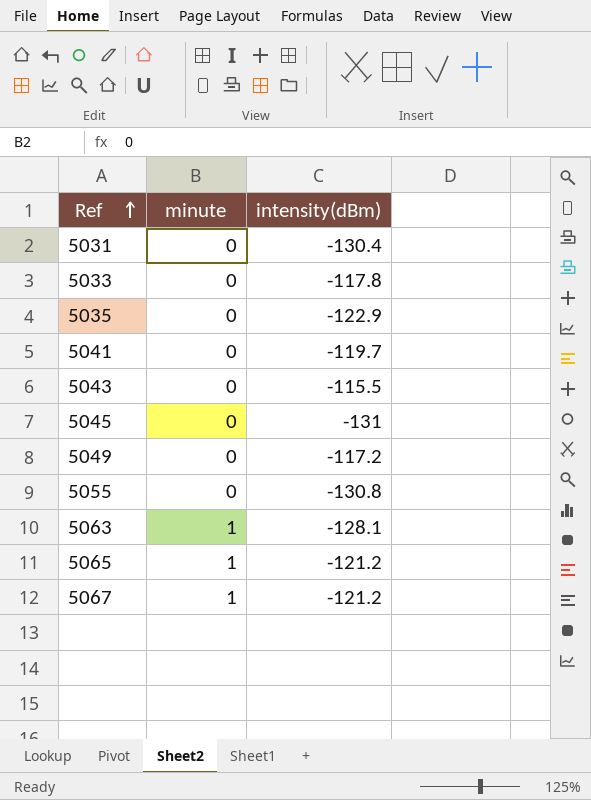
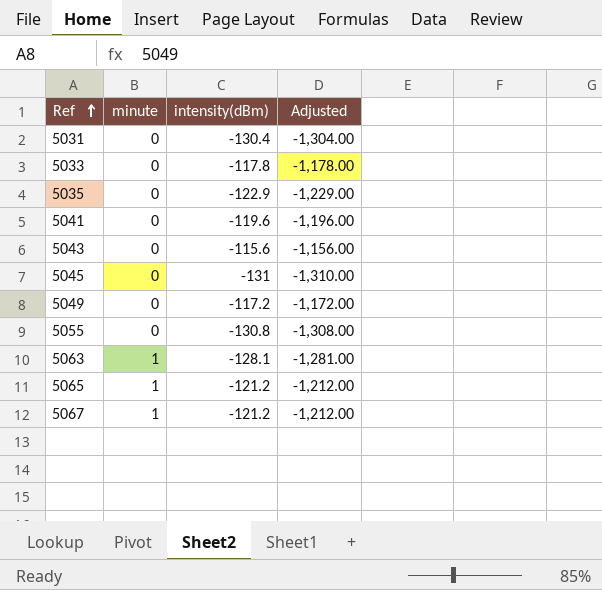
column Adjusted | formula: none -> [intensity(dBm)] * 10
5041 | intensity(dBm): -119.7 -> -119.6
5043 | intensity(dBm): -115.5 -> -115.6

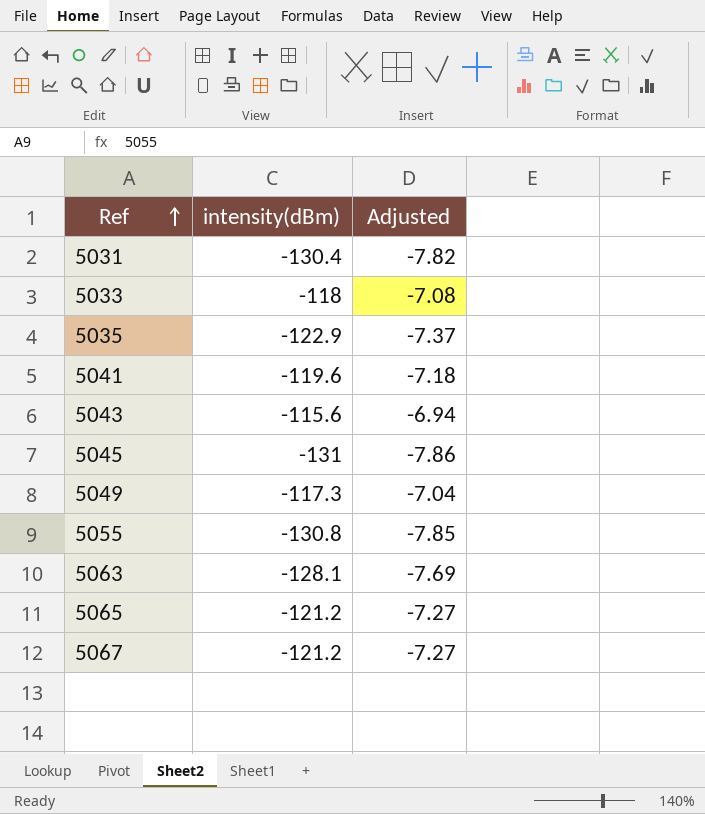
column minute | position: 2 -> none
column Adjusted | formula: [intensity(dBm)] * 10 -> [intensity(dBm)] * 0.06
5033 | intensity(dBm): -117.8 -> -118
5049 | intensity(dBm): -117.2 -> -117.3

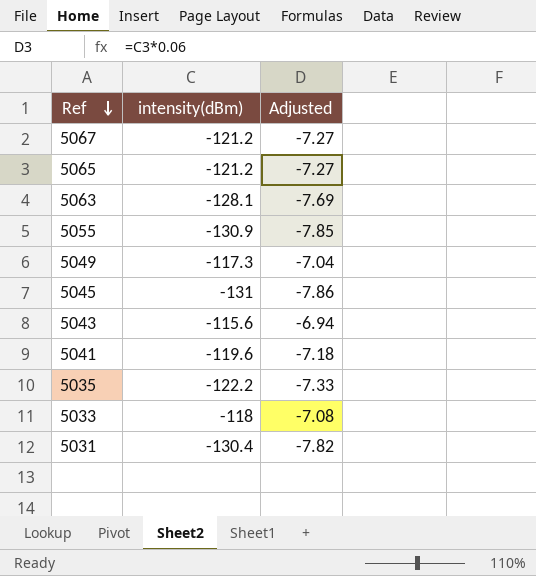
row order: Ref ascending -> Ref descending
5055 | intensity(dBm): -130.8 -> -130.9
5035 | intensity(dBm): -122.9 -> -122.2
5035 | Adjusted: -7.37 -> -7.33

